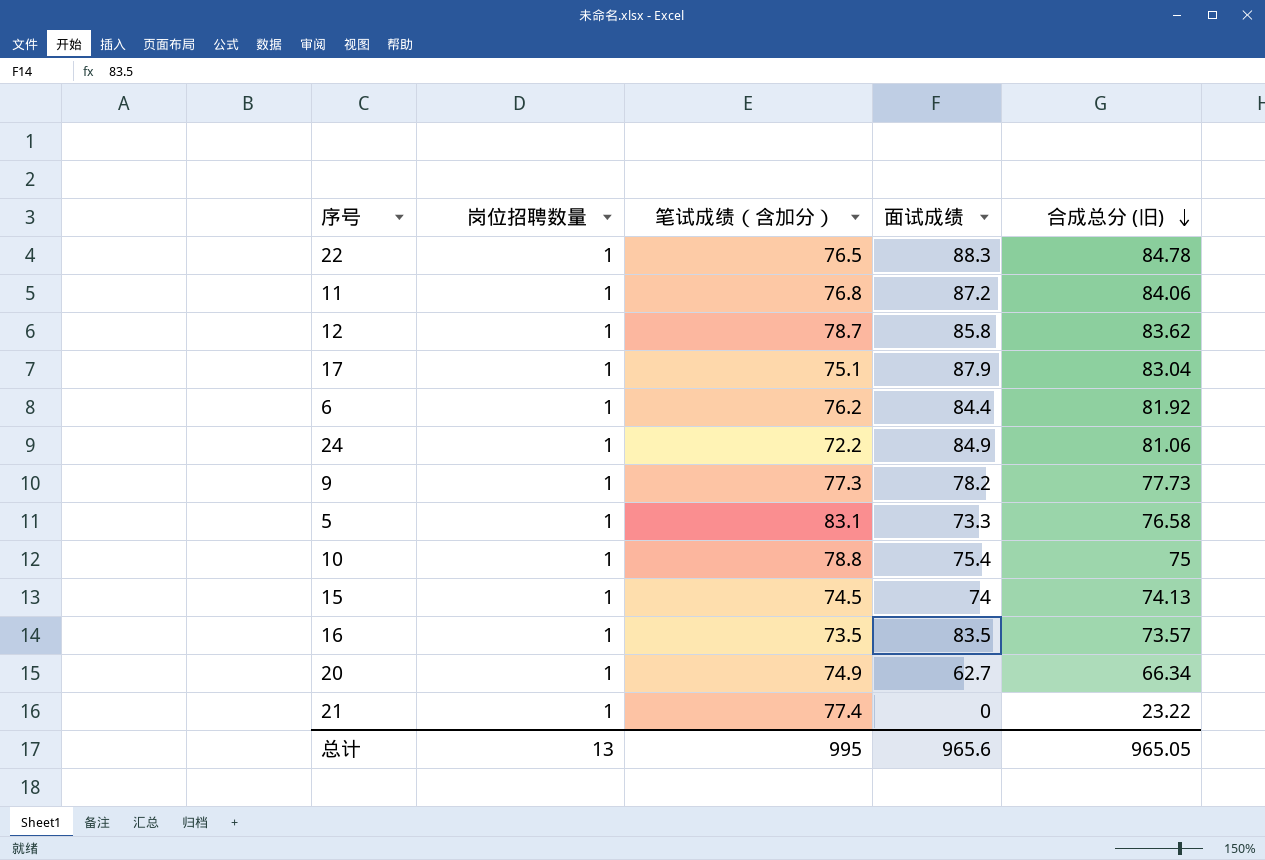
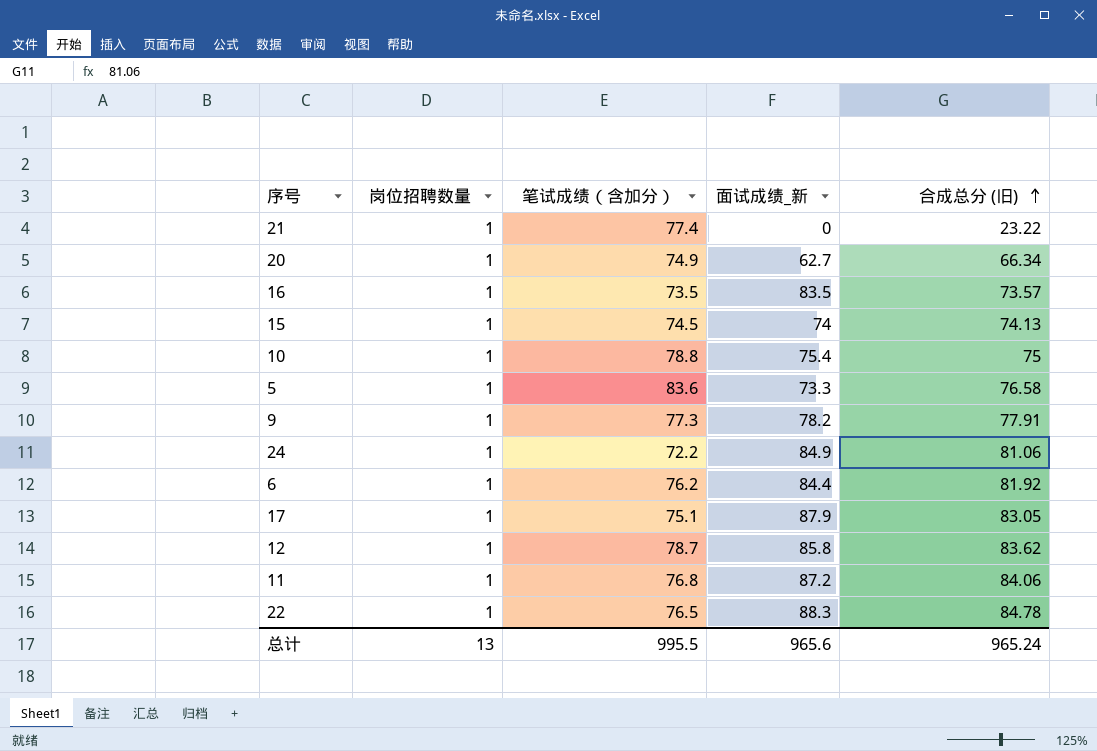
row order: 合成总分 (旧) descending -> 合成总分 (旧) ascending
column name: 面试成绩 -> 面试成绩_新
5 | 笔试成绩（含加分）: 83.1 -> 83.6
9 | 合成总分 (旧): 77.73 -> 77.91
17 | 合成总分 (旧): 83.04 -> 83.05
总计 | 笔试成绩（含加分）: 995 -> 995.5
总计 | 合成总分 (旧): 965.05 -> 965.24

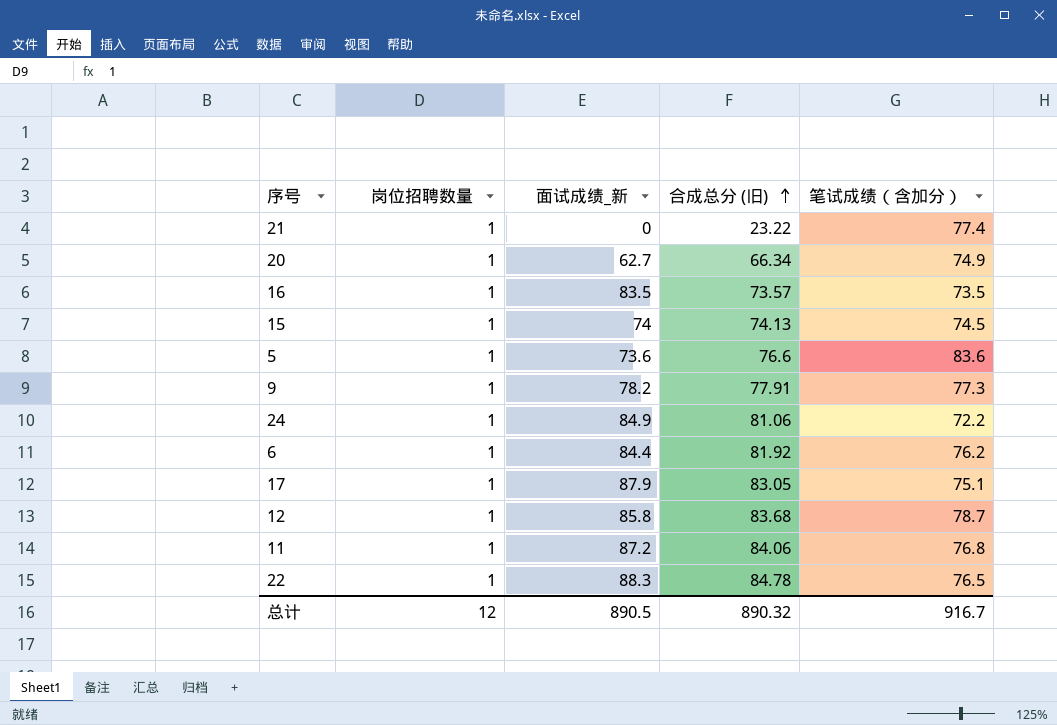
column 笔试成绩（含加分） | position: 3 -> 5
row 10: 1 | 78.8 | 75.4 | 75 -> none
5 | 面试成绩_新: 73.3 -> 73.6
5 | 合成总分 (旧): 76.58 -> 76.6
12 | 合成总分 (旧): 83.62 -> 83.68
总计 | 岗位招聘数量: 13 -> 12
总计 | 面试成绩_新: 965.6 -> 890.5
总计 | 合成总分 (旧): 965.24 -> 890.32
总计 | 笔试成绩（含加分）: 995.5 -> 916.7

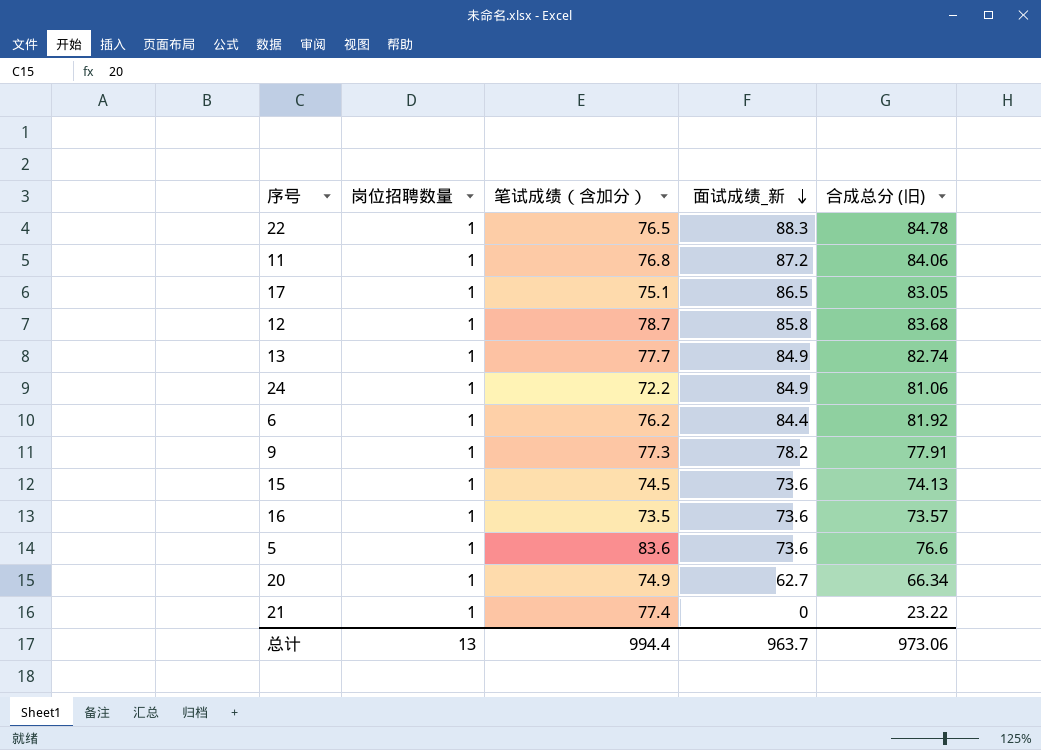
row order: 合成总分 (旧) ascending -> 面试成绩_新 descending
column 笔试成绩（含加分） | position: 5 -> 3
17 | 面试成绩_新: 87.9 -> 86.5
row 13: none -> 1 | 77.7 | 84.9 | 82.74
15 | 面试成绩_新: 74 -> 73.6
16 | 面试成绩_新: 83.5 -> 73.6
总计 | 岗位招聘数量: 12 -> 13
总计 | 笔试成绩（含加分）: 916.7 -> 994.4
总计 | 面试成绩_新: 890.5 -> 963.7
总计 | 合成总分 (旧): 890.32 -> 973.06

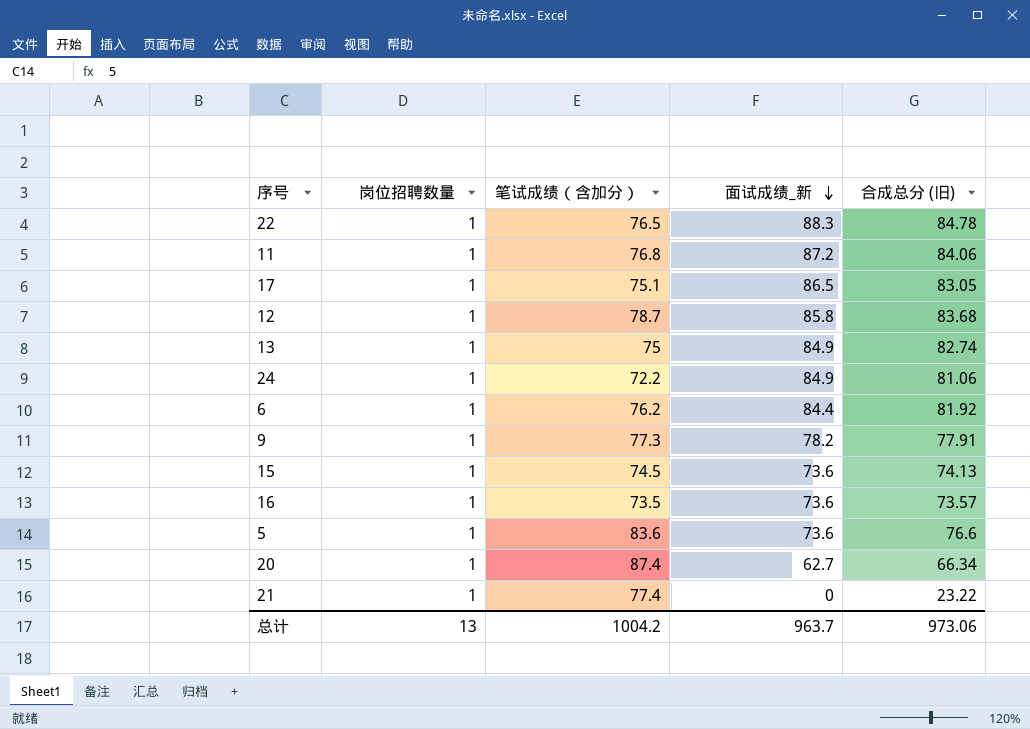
13 | 笔试成绩（含加分）: 77.7 -> 75
20 | 笔试成绩（含加分）: 74.9 -> 87.4
总计 | 笔试成绩（含加分）: 994.4 -> 1004.2

